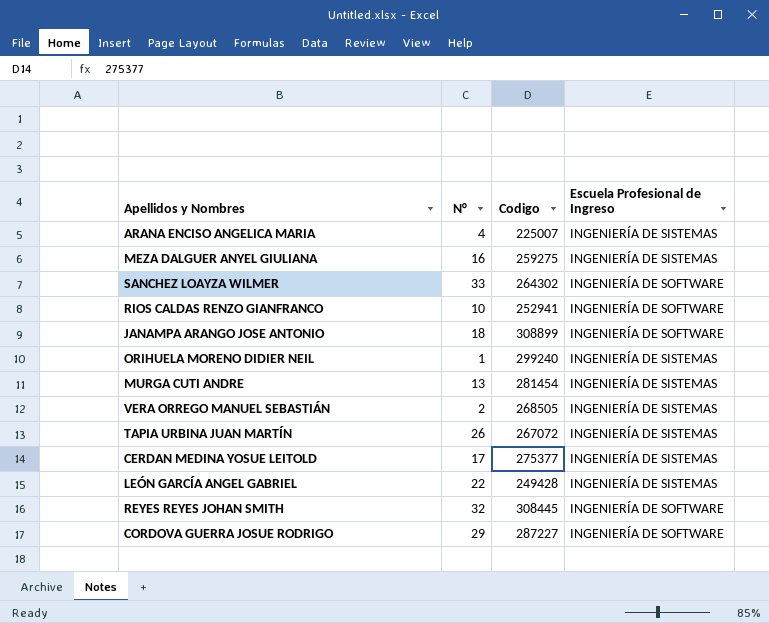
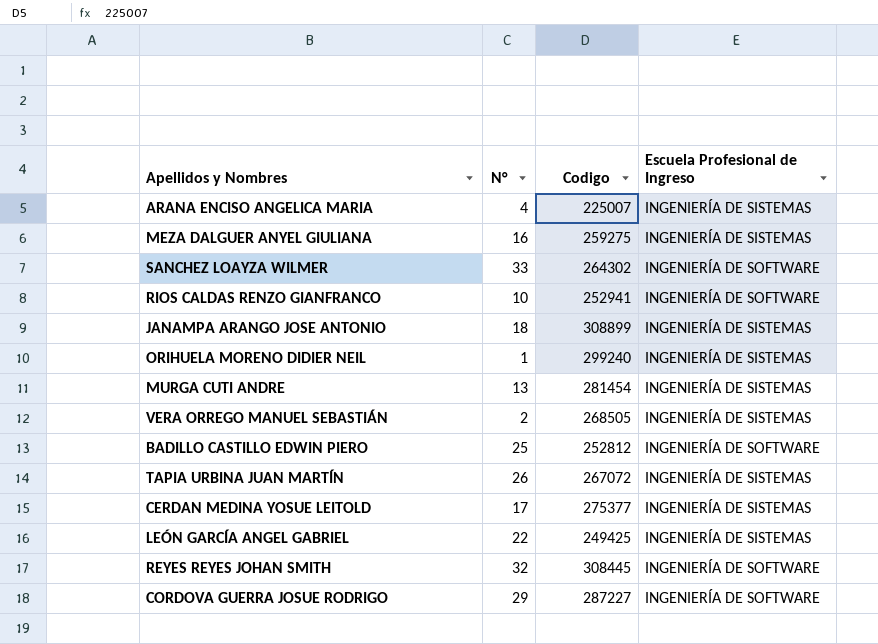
JANAMPA ARANGO JOSE ANTONIO | Escuela Profesional de Ingreso: INGENIERÍA DE SOFTWARE -> INGENIERÍA DE SISTEMAS
row BADILLO CASTILLO EDWIN PIERO: none -> 25 | 252812 | INGENIERÍA DE SOFTWARE
LEÓN GARCÍA ANGEL GABRIEL | Codigo: 249428 -> 249425

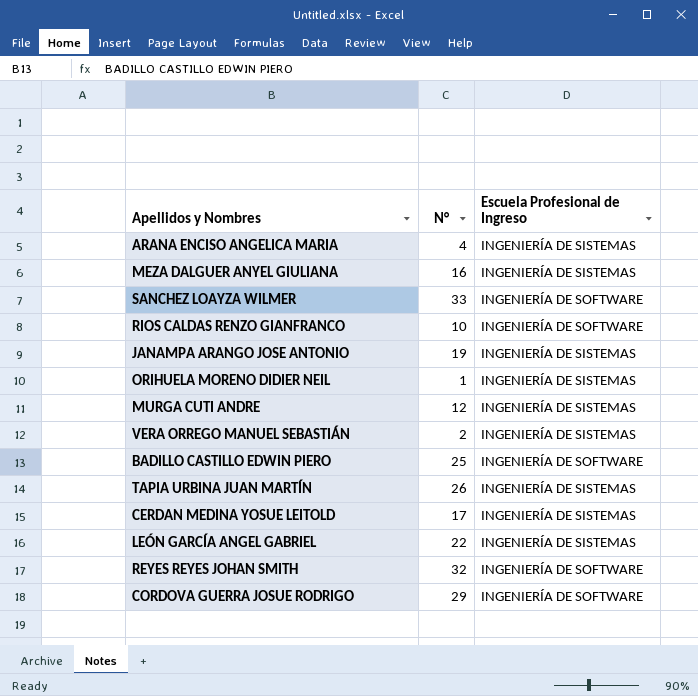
column Codigo | position: 3 -> none
JANAMPA ARANGO JOSE ANTONIO | N°: 18 -> 19
MURGA CUTI ANDRE | N°: 13 -> 12

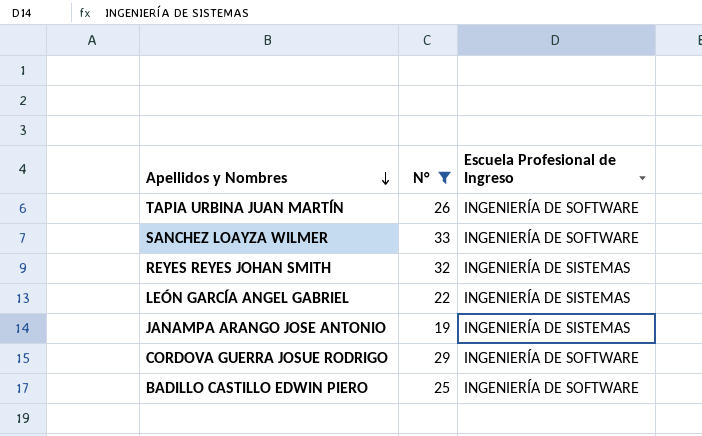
filter: none -> N° >= 19
row order: none -> Apellidos y Nombres descending
TAPIA URBINA JUAN MARTÍN | Escuela Profesional de Ingreso: INGENIERÍA DE SISTEMAS -> INGENIERÍA DE SOFTWARE
REYES REYES JOHAN SMITH | Escuela Profesional de Ingreso: INGENIERÍA DE SOFTWARE -> INGENIERÍA DE SISTEMAS

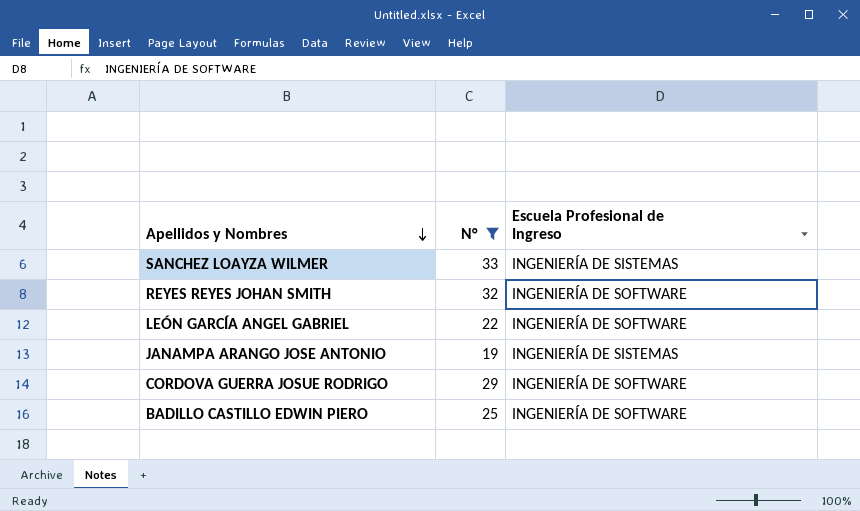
row TAPIA URBINA JUAN MARTÍN: 26 | INGENIERÍA DE SOFTWARE -> none
SANCHEZ LOAYZA WILMER | Escuela Profesional de Ingreso: INGENIERÍA DE SOFTWARE -> INGENIERÍA DE SISTEMAS
REYES REYES JOHAN SMITH | Escuela Profesional de Ingreso: INGENIERÍA DE SISTEMAS -> INGENIERÍA DE SOFTWARE
LEÓN GARCÍA ANGEL GABRIEL | Escuela Profesional de Ingreso: INGENIERÍA DE SISTEMAS -> INGENIERÍA DE SOFTWARE

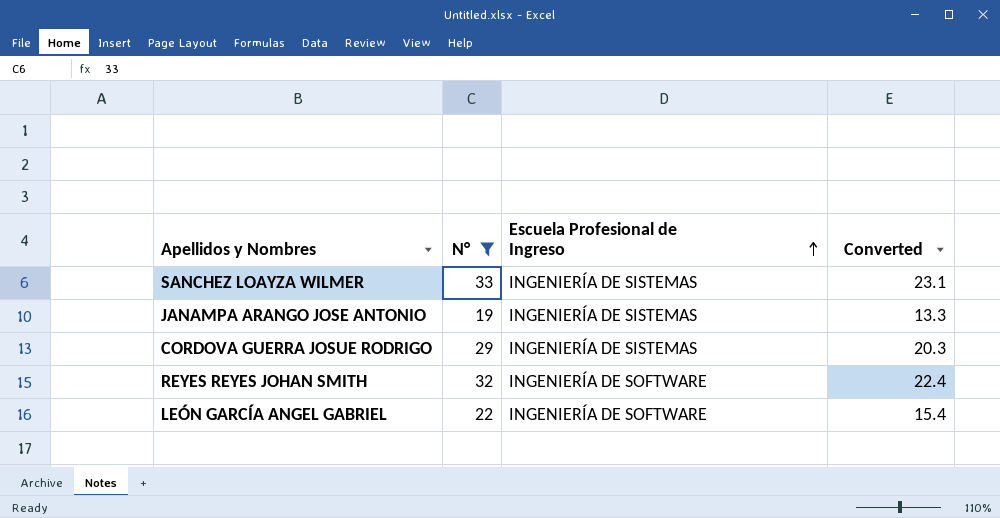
row order: Apellidos y Nombres descending -> Escuela Profesional de Ingreso ascending
column Converted | formula: none -> [N°] * 0.7
row BADILLO CASTILLO EDWIN PIERO: 25 | INGENIERÍA DE SOFTWARE -> none
CORDOVA GUERRA JOSUE RODRIGO | Escuela Profesional de Ingreso: INGENIERÍA DE SOFTWARE -> INGENIERÍA DE SISTEMAS

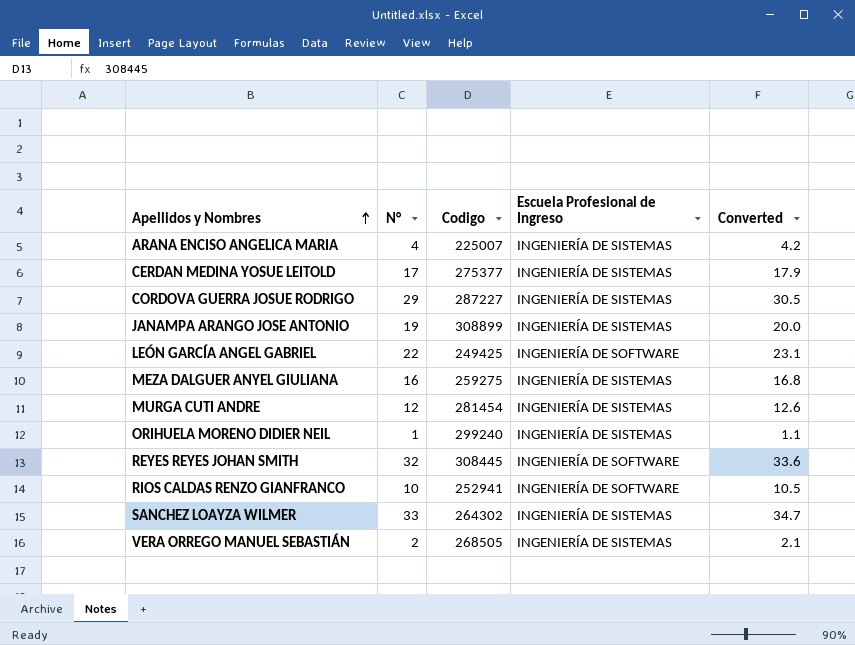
filter: N° >= 19 -> none
row order: Escuela Profesional de Ingreso ascending -> Apellidos y Nombres ascending
column Codigo | position: none -> 3
column Converted | formula: [N°] * 0.7 -> [N°] * 1.05

